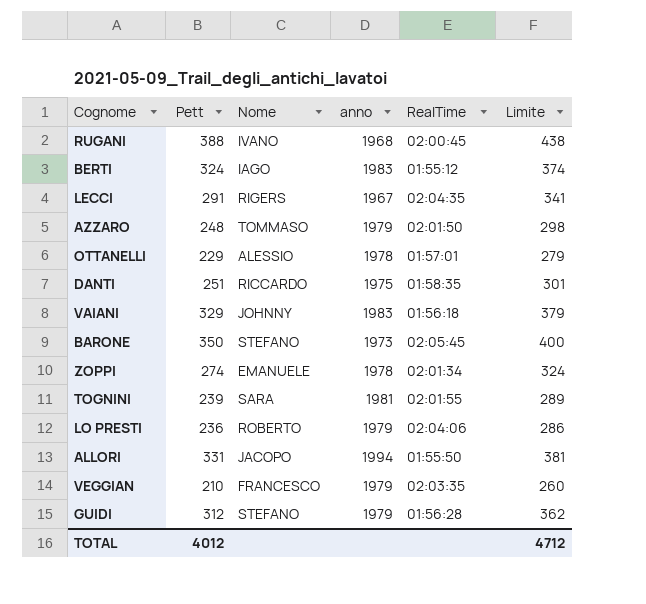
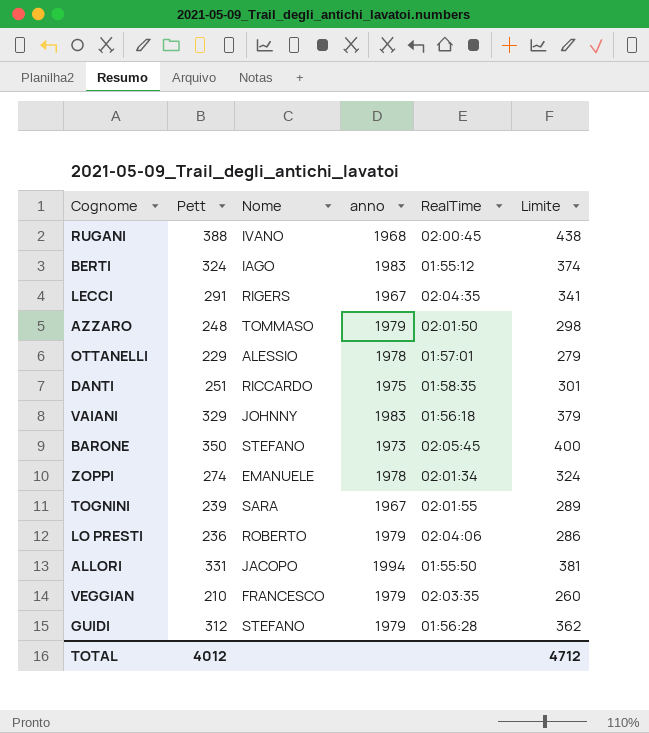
TOGNINI | anno: 1981 -> 1967

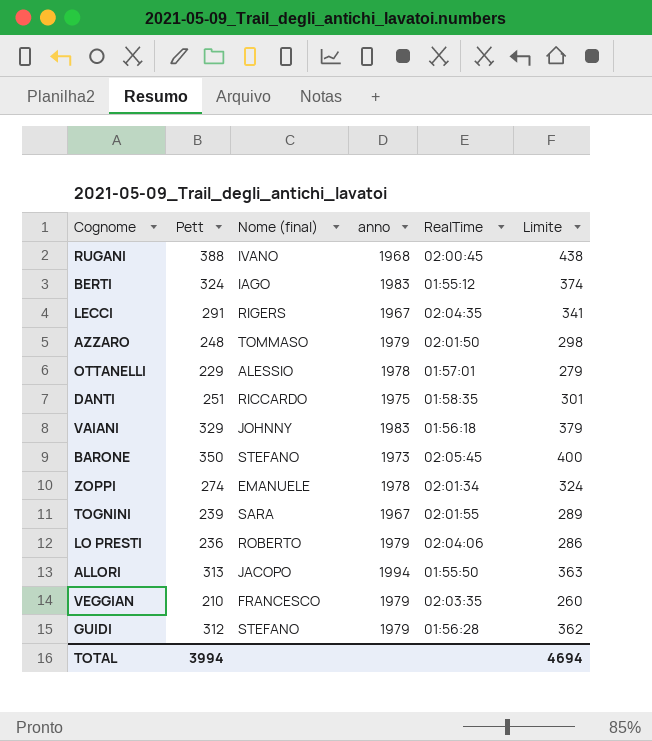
column name: Nome -> Nome (final)
ALLORI | Pett: 331 -> 313
ALLORI | Limite: 381 -> 363
TOTAL | Pett: 4012 -> 3994
TOTAL | Limite: 4712 -> 4694

